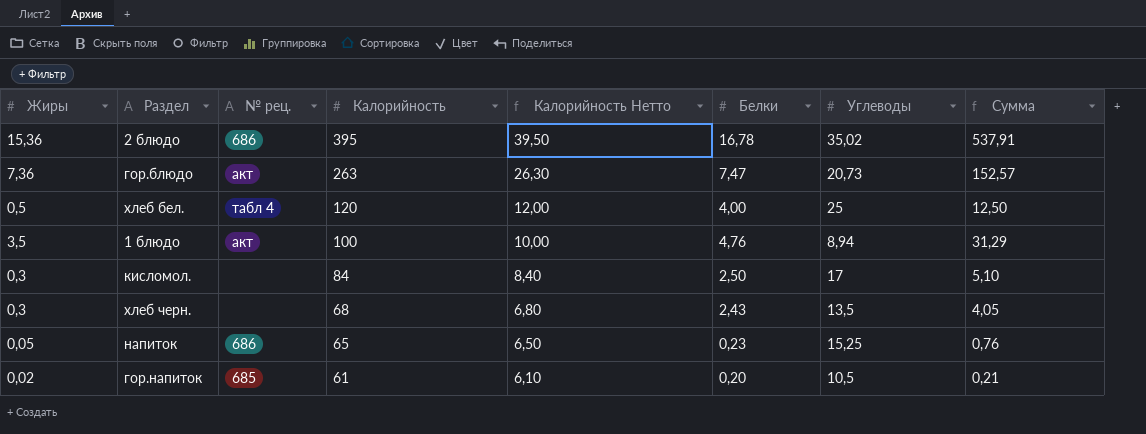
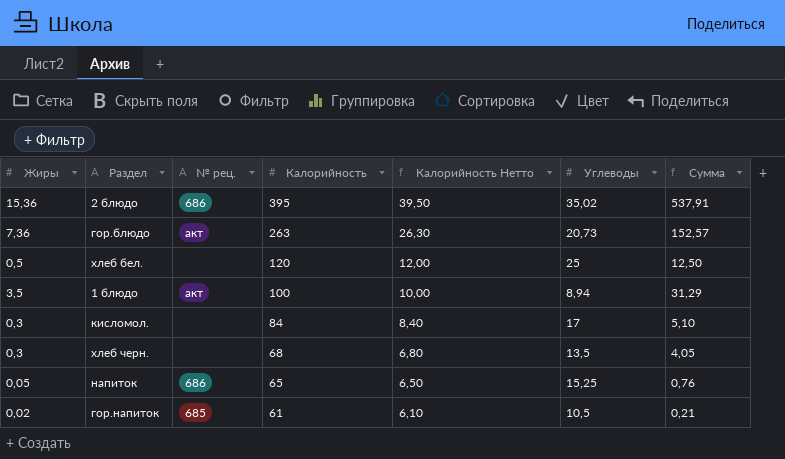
column Белки | position: 6 -> none
хлеб бел. | № рец.: табл 4 -> none

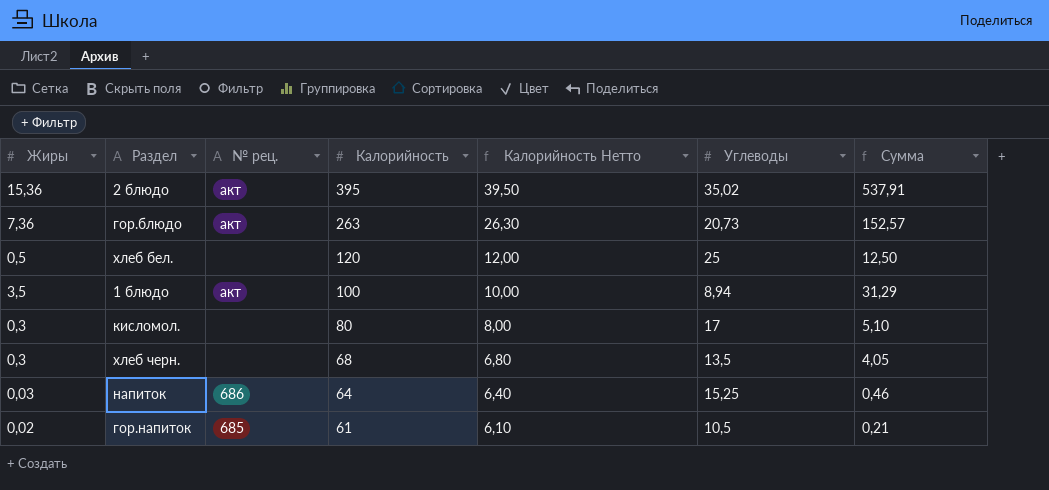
2 блюдо | № рец.: 686 -> акт
кисломол. | Калорийность: 84 -> 80
кисломол. | Калорийность Нетто: 8,40 -> 8,00
напиток | Жиры: 0,05 -> 0,03
напиток | Калорийность: 65 -> 64
напиток | Калорийность Нетто: 6,50 -> 6,40
напиток | Сумма: 0,76 -> 0,46

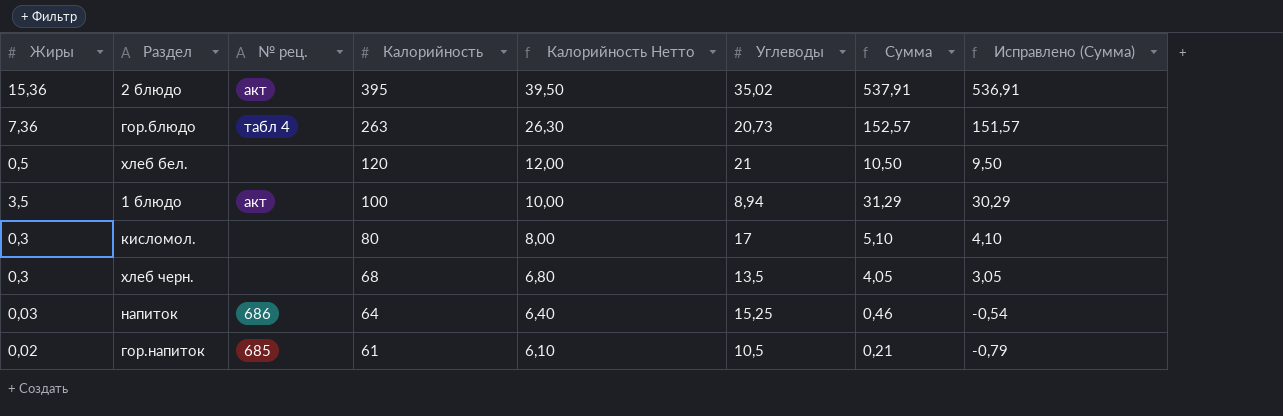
column Исправлено (Сумма) | formula: none -> [Сумма] - 1
гор.блюдо | № рец.: акт -> табл 4
хлеб бел. | Углеводы: 25 -> 21
хлеб бел. | Сумма: 12,50 -> 10,50

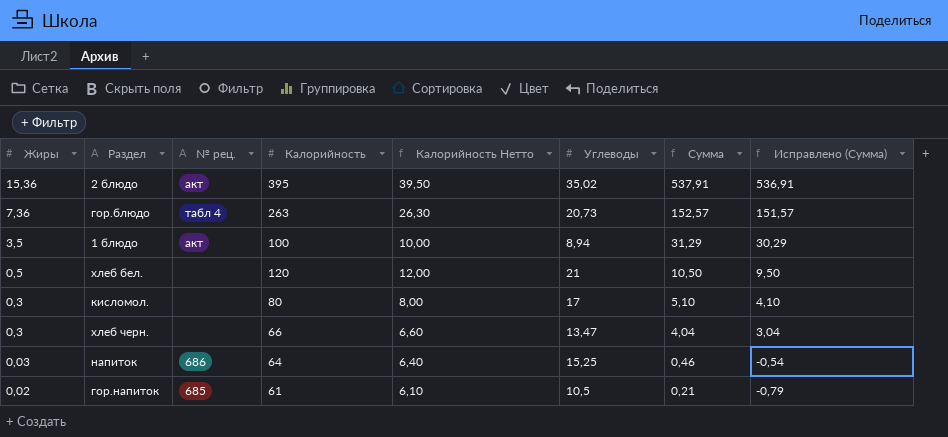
row order: Калорийность descending -> Жиры descending
хлеб черн. | Калорийность: 68 -> 66
хлеб черн. | Калорийность Нетто: 6,80 -> 6,60
хлеб черн. | Углеводы: 13,5 -> 13,47
хлеб черн. | Сумма: 4,05 -> 4,04
хлеб черн. | Исправлено (Сумма): 3,05 -> 3,04

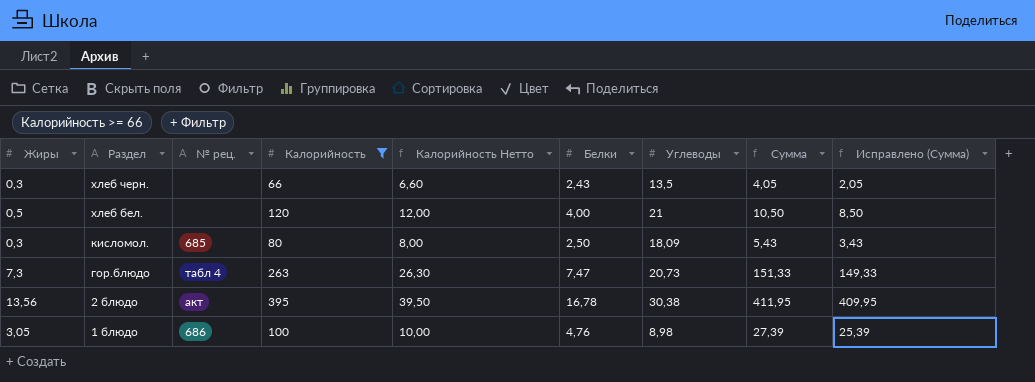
filter: none -> Калорийность >= 66
row order: Жиры descending -> Раздел descending
column Белки | position: none -> 6
column Исправлено (Сумма) | formula: [Сумма] - 1 -> [Сумма] - 2
хлеб черн. | Углеводы: 13,47 -> 13,5
хлеб черн. | Сумма: 4,04 -> 4,05
кисломол. | № рец.: none -> 685
кисломол. | Углеводы: 17 -> 18,09
кисломол. | Сумма: 5,10 -> 5,43
гор.блюдо | Жиры: 7,36 -> 7,3
гор.блюдо | Сумма: 152,57 -> 151,33
2 блюдо | Жиры: 15,36 -> 13,56
2 блюдо | Углеводы: 35,02 -> 30,38
2 блюдо | Сумма: 537,91 -> 411,95
1 блюдо | Жиры: 3,5 -> 3,05
1 блюдо | № рец.: акт -> 686
1 блюдо | Углеводы: 8,94 -> 8,98
1 блюдо | Сумма: 31,29 -> 27,39

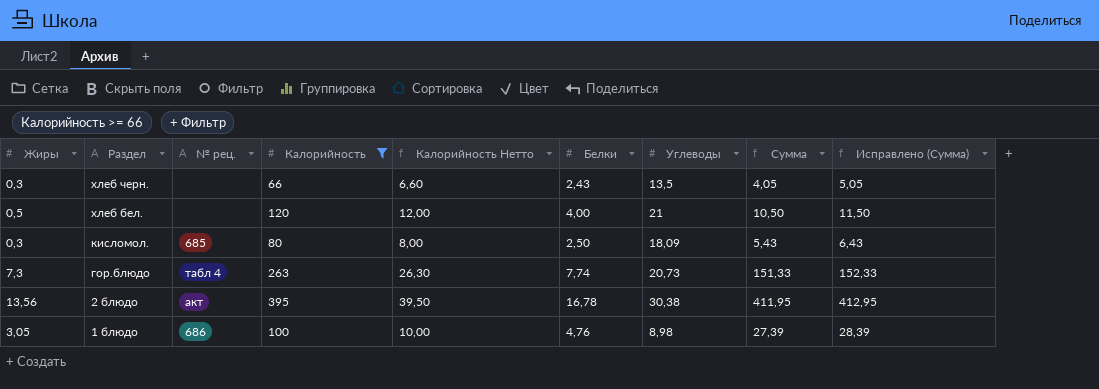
column Исправлено (Сумма) | formula: [Сумма] - 2 -> [Сумма] + 1
гор.блюдо | Белки: 7,47 -> 7,74

